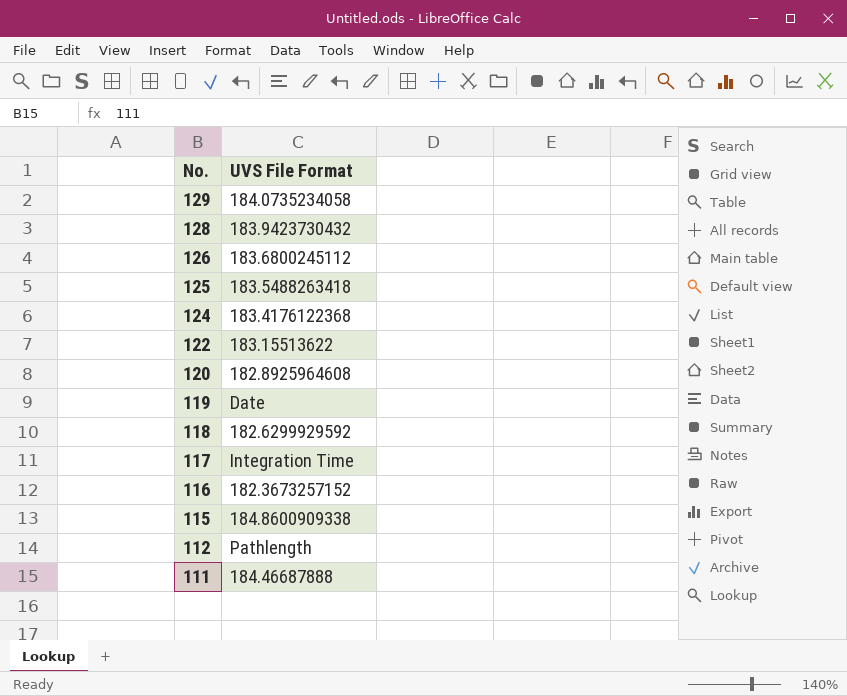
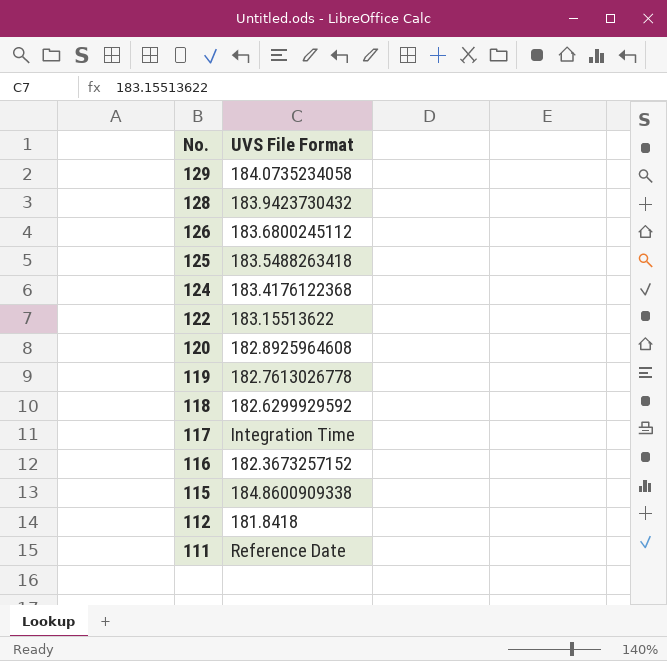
119 | UVS File Format: Date -> 182.7613026778
112 | UVS File Format: Pathlength -> 181.8418
111 | UVS File Format: 184.46687888 -> Reference Date

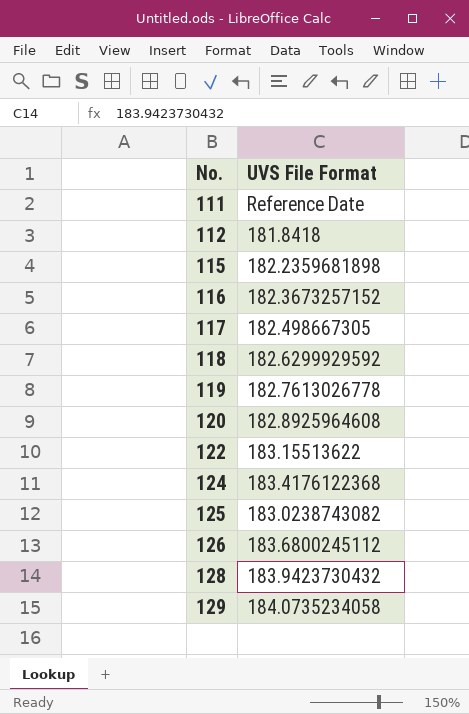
row order: No. descending -> No. ascending
115 | UVS File Format: 184.8600909338 -> 182.2359681898
117 | UVS File Format: Integration Time -> 182.498667305
125 | UVS File Format: 183.5488263418 -> 183.0238743082

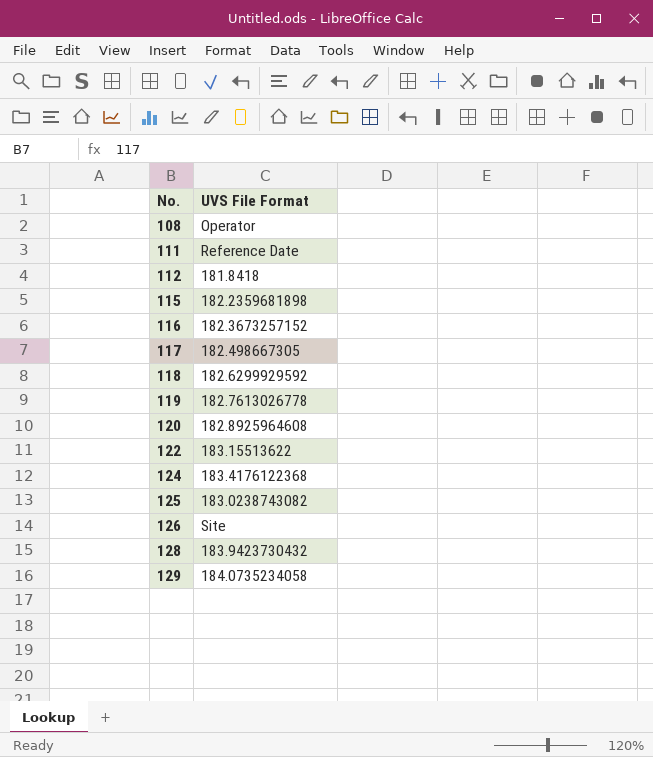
row 108: none -> Operator
126 | UVS File Format: 183.6800245112 -> Site

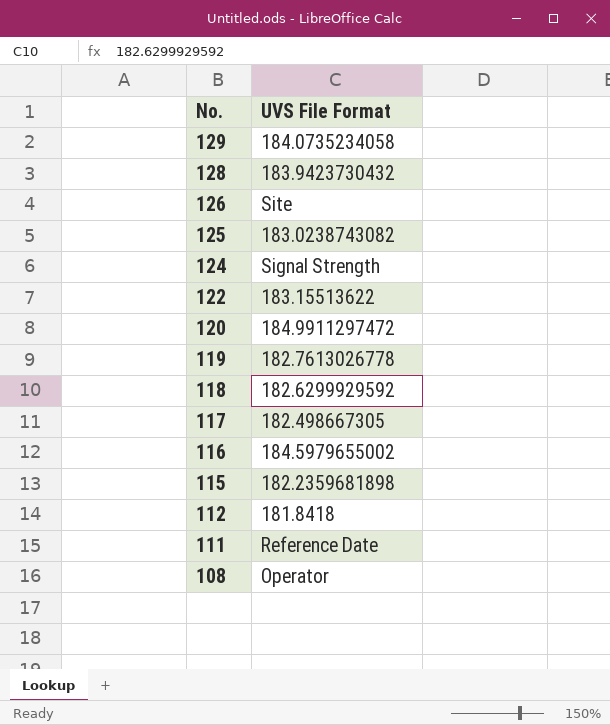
row order: No. ascending -> No. descending
124 | UVS File Format: 183.4176122368 -> Signal Strength
120 | UVS File Format: 182.8925964608 -> 184.9911297472
116 | UVS File Format: 182.3673257152 -> 184.5979655002

